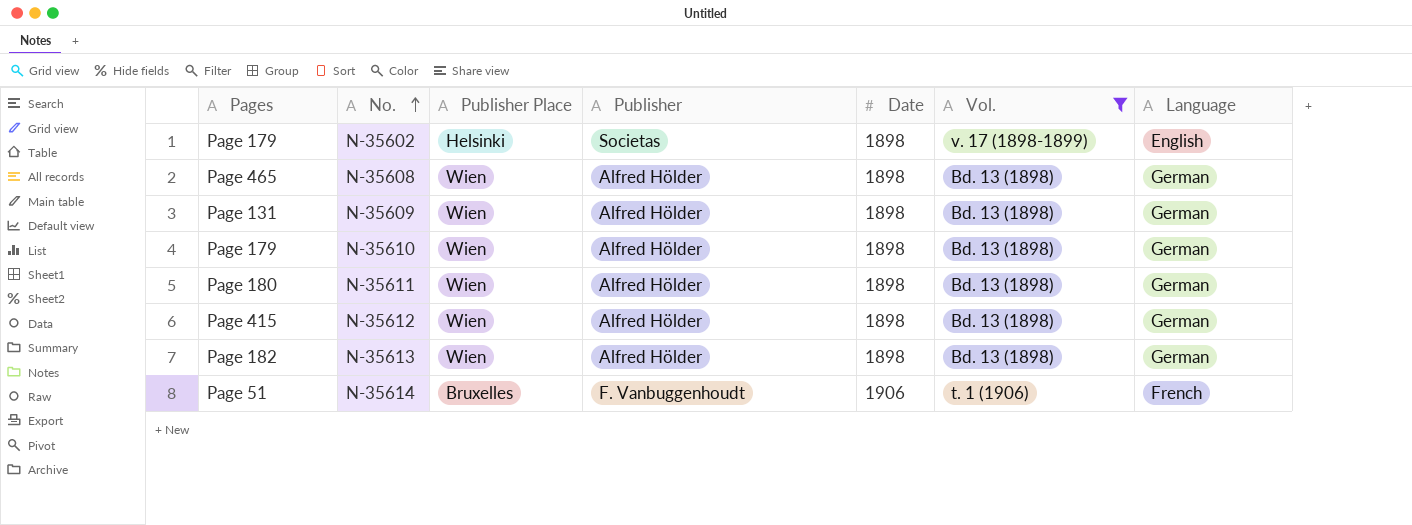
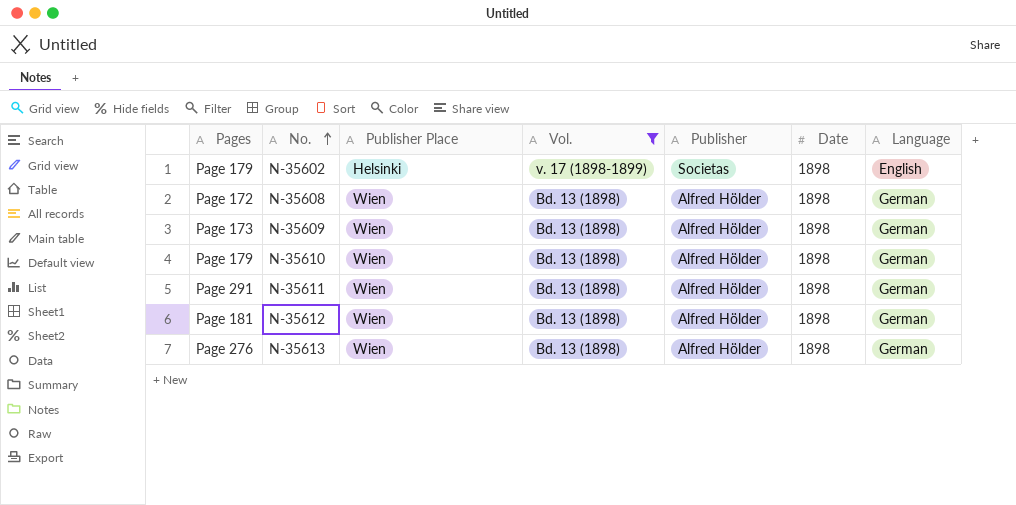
column Vol. | position: 6 -> 4
row N-35614: Page 51 | Bruxelles | F. Vanbuggenhoudt | 1906 | t. 1 (1906) | French -> none
N-35608 | Pages: Page 465 -> Page 172
N-35609 | Pages: Page 131 -> Page 173
N-35611 | Pages: Page 180 -> Page 291
N-35612 | Pages: Page 415 -> Page 181
N-35613 | Pages: Page 182 -> Page 276

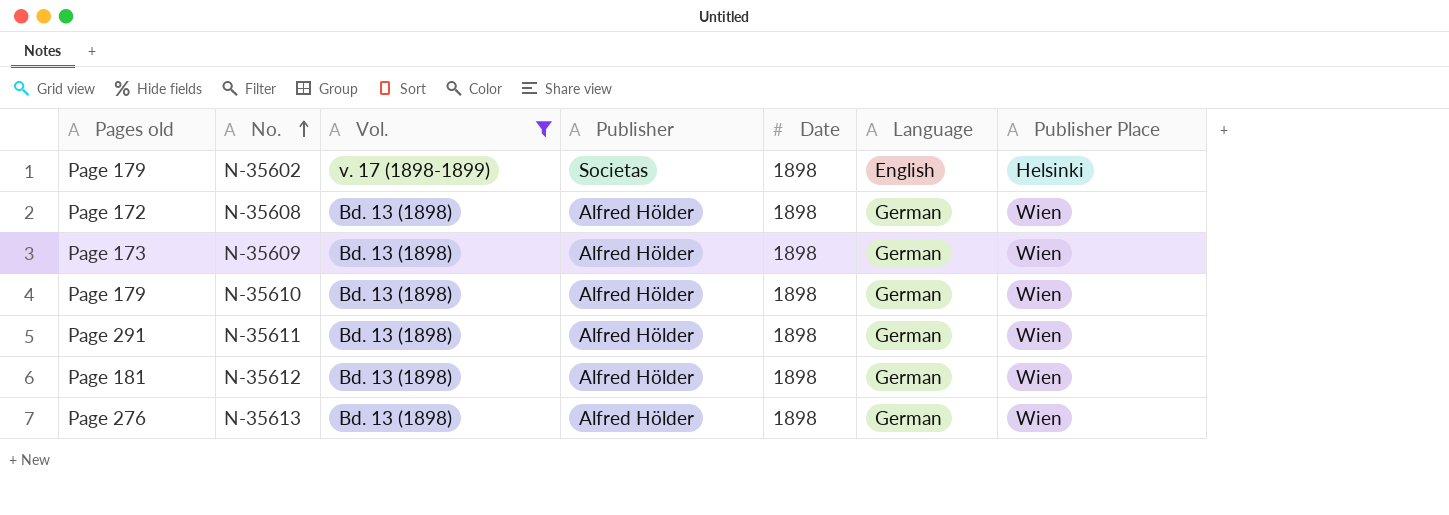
column name: Pages -> Pages old
column Publisher Place | position: 3 -> 7

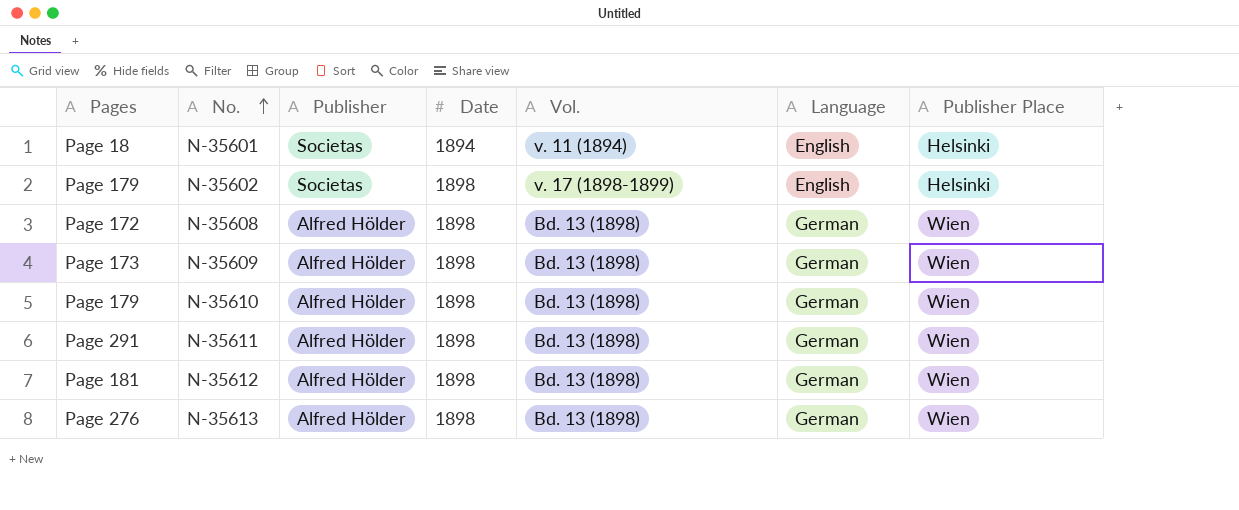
filter: Vol. != v. 11 (1894) -> none
column name: Pages old -> Pages
column Vol. | position: 3 -> 5

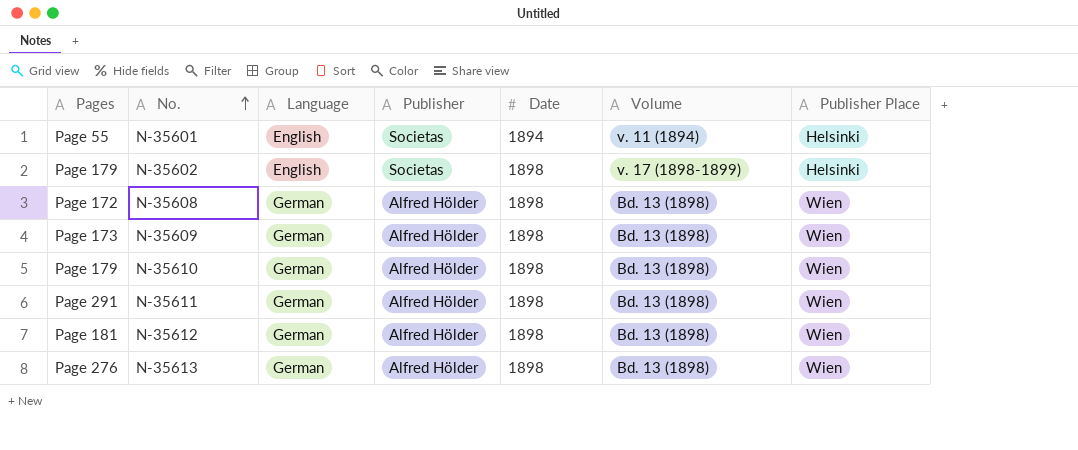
column Language | position: 6 -> 3
column name: Vol. -> Volume
N-35601 | Pages: Page 18 -> Page 55

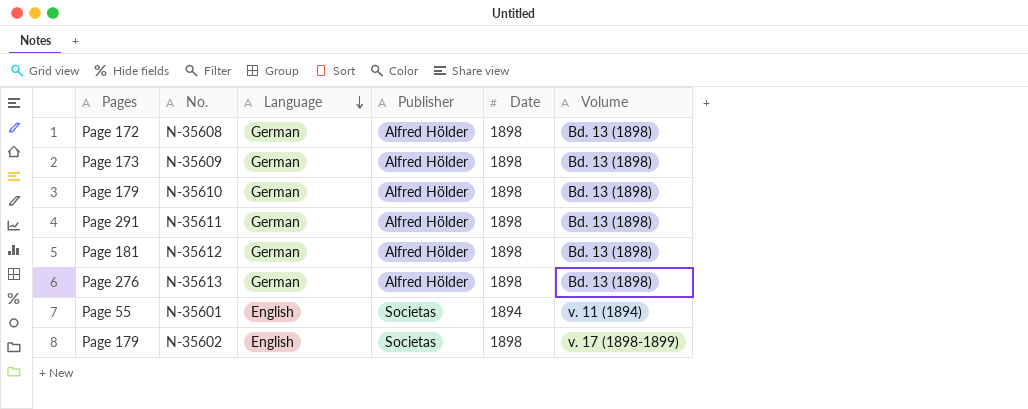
row order: No. ascending -> Language descending
column Publisher Place | position: 7 -> none

